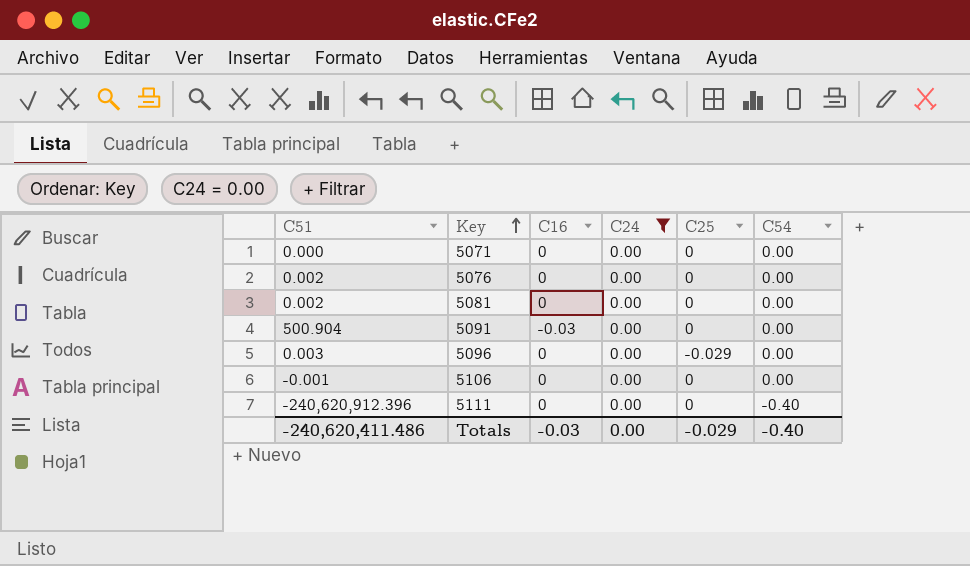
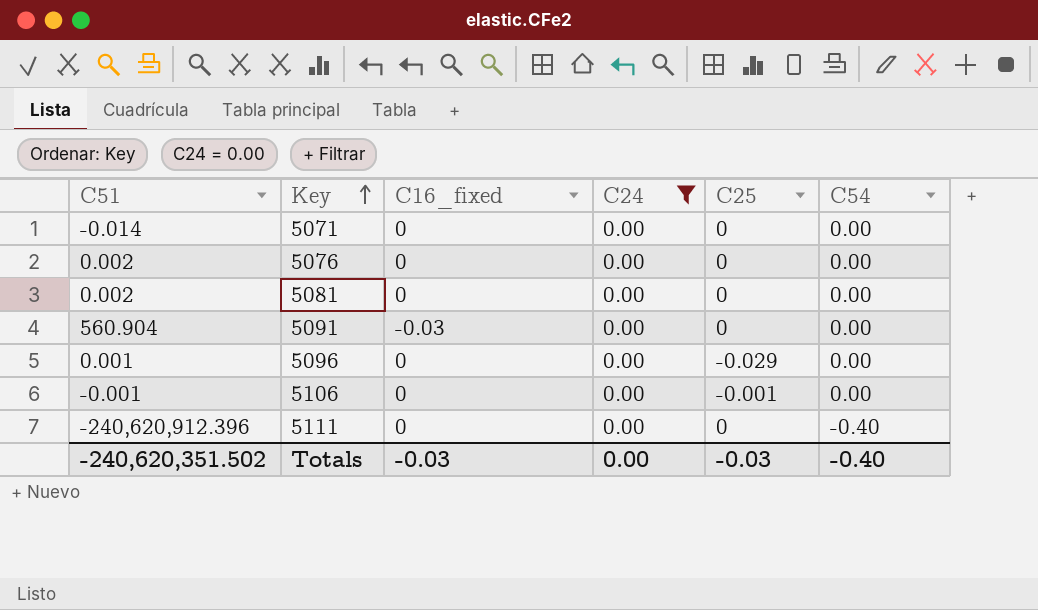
column name: C16 -> C16_fixed
5071 | C51: 0.000 -> -0.014
5091 | C51: 500.904 -> 560.904
5096 | C51: 0.003 -> 0.001
5106 | C25: 0 -> -0.001
Totals | C51: -240,620,411.486 -> -240,620,351.502
Totals | C25: -0.029 -> -0.03

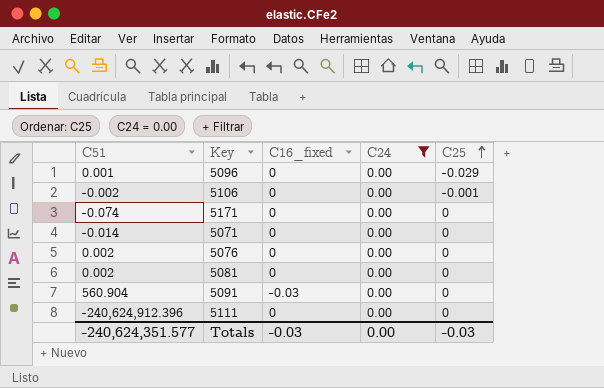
row order: Key ascending -> C25 ascending
column C54 | position: 6 -> none
5106 | C51: -0.001 -> -0.002
row 5171: none -> -0.074 | 0 | 0.00 | 0
5111 | C51: -240,620,912.396 -> -240,624,912.396
Totals | C51: -240,620,351.502 -> -240,624,351.577

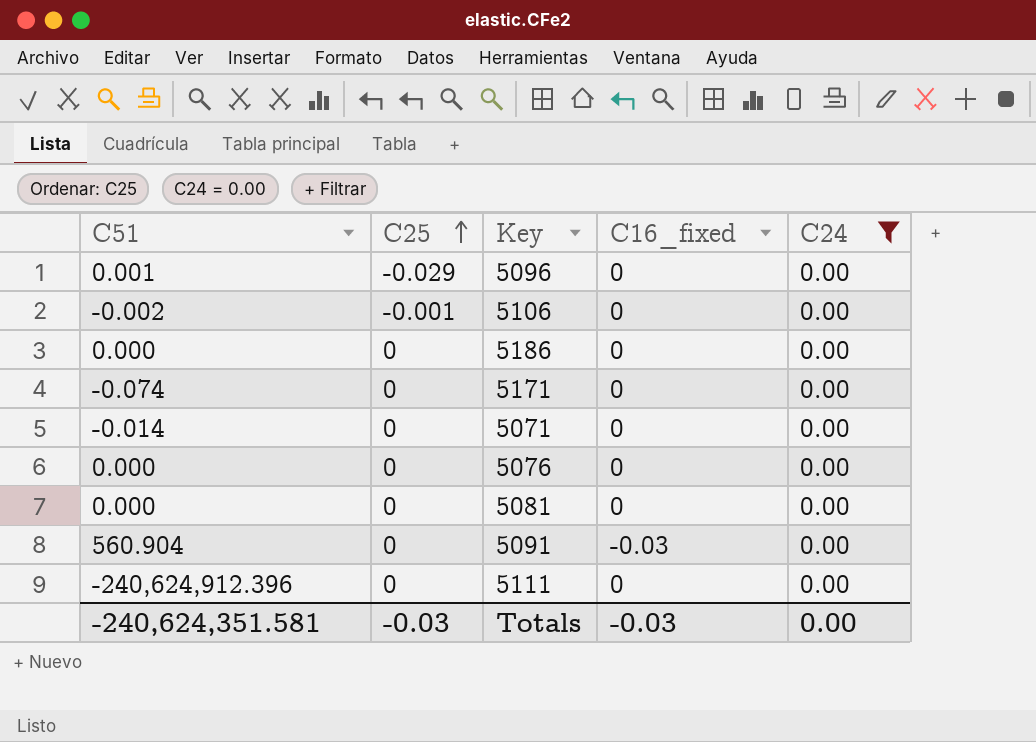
column C25 | position: 5 -> 2
row 5186: none -> 0.000 | 0 | 0 | 0.00
5076 | C51: 0.002 -> 0.000
5081 | C51: 0.002 -> 0.000
Totals | C51: -240,624,351.577 -> -240,624,351.581

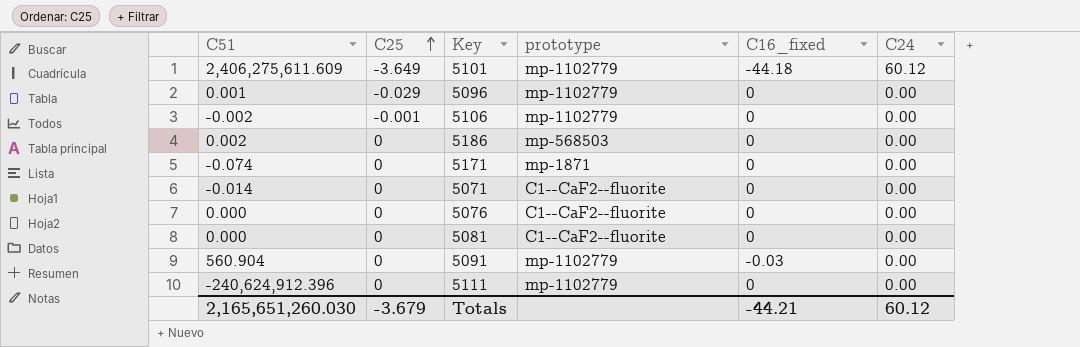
filter: C24 = 0.00 -> none
column prototype | position: none -> 4
5186 | C51: 0.000 -> 0.002
Totals | C51: -240,624,351.581 -> 2,165,651,260.030
Totals | C25: -0.03 -> -3.679
Totals | C16_fixed: -0.03 -> -44.21
Totals | C24: 0.00 -> 60.12

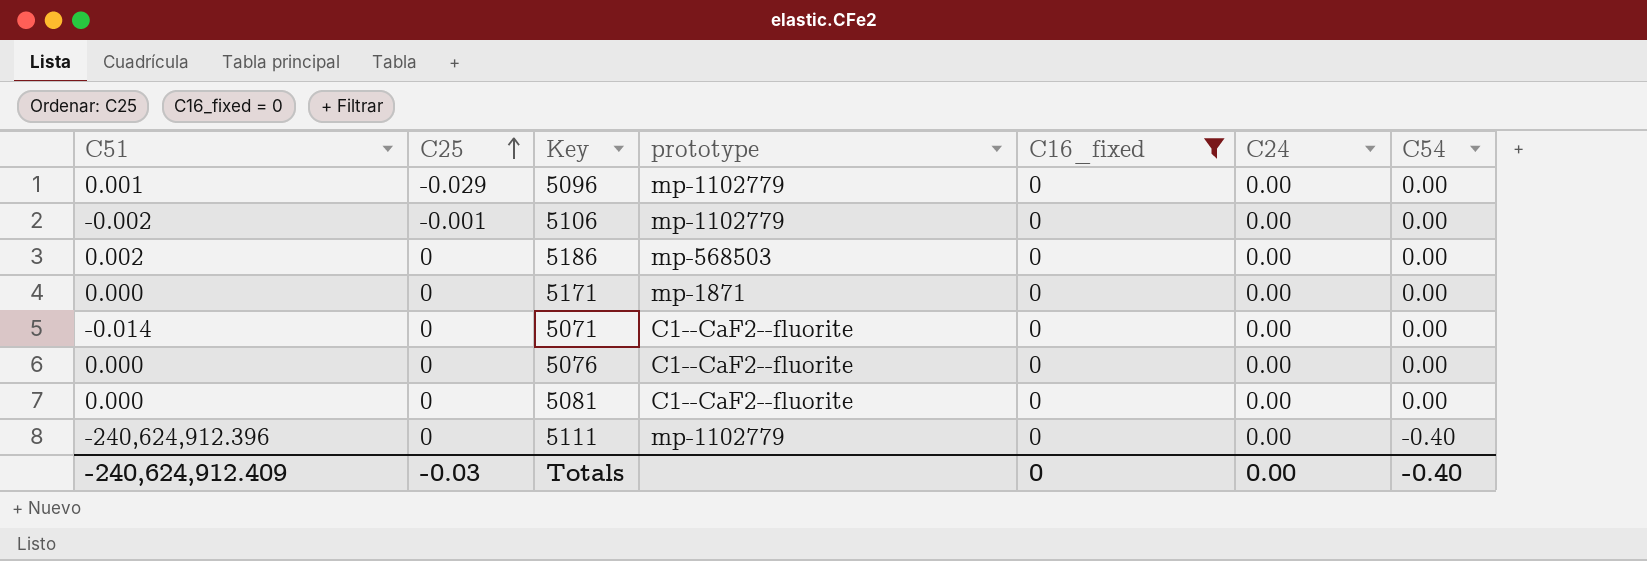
filter: none -> C16_fixed = 0
column C54 | position: none -> 7
5171 | C51: -0.074 -> 0.000
Totals | C51: 2,165,651,260.030 -> -240,624,912.409
Totals | C25: -3.679 -> -0.03
Totals | C16_fixed: -44.21 -> 0
Totals | C24: 60.12 -> 0.00

